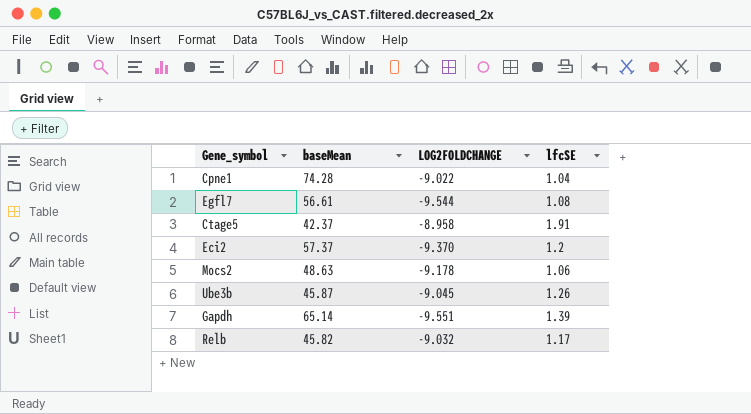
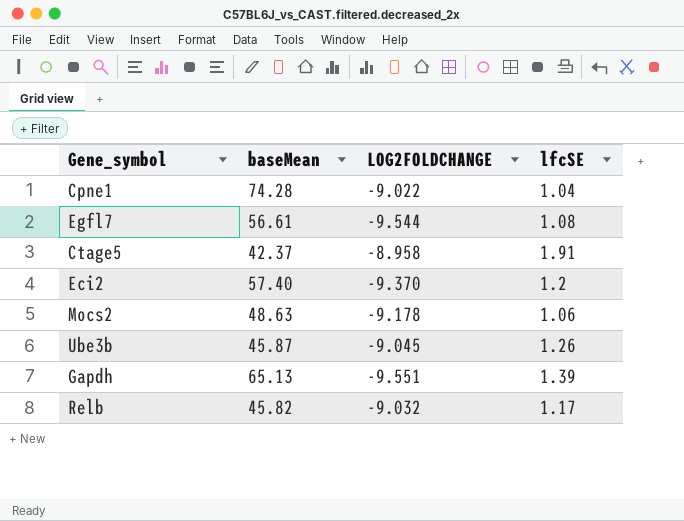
Eci2 | baseMean: 57.37 -> 57.40
Gapdh | baseMean: 65.14 -> 65.13

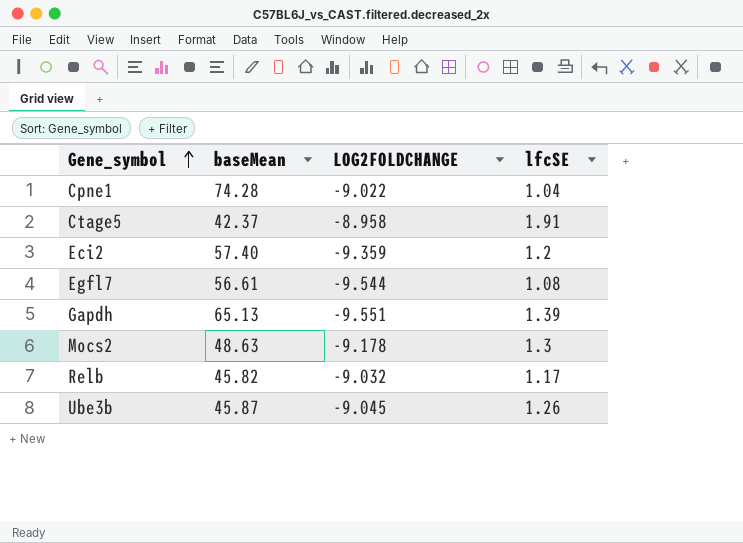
row order: none -> Gene_symbol ascending
Eci2 | LOG2FOLDCHANGE: -9.370 -> -9.359
Mocs2 | lfcSE: 1.06 -> 1.3

